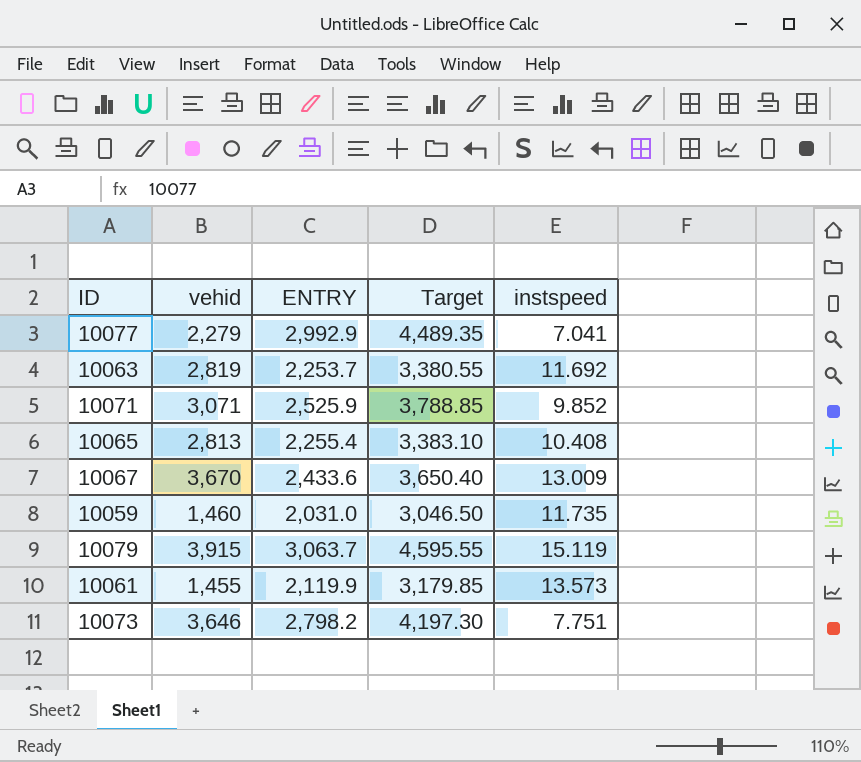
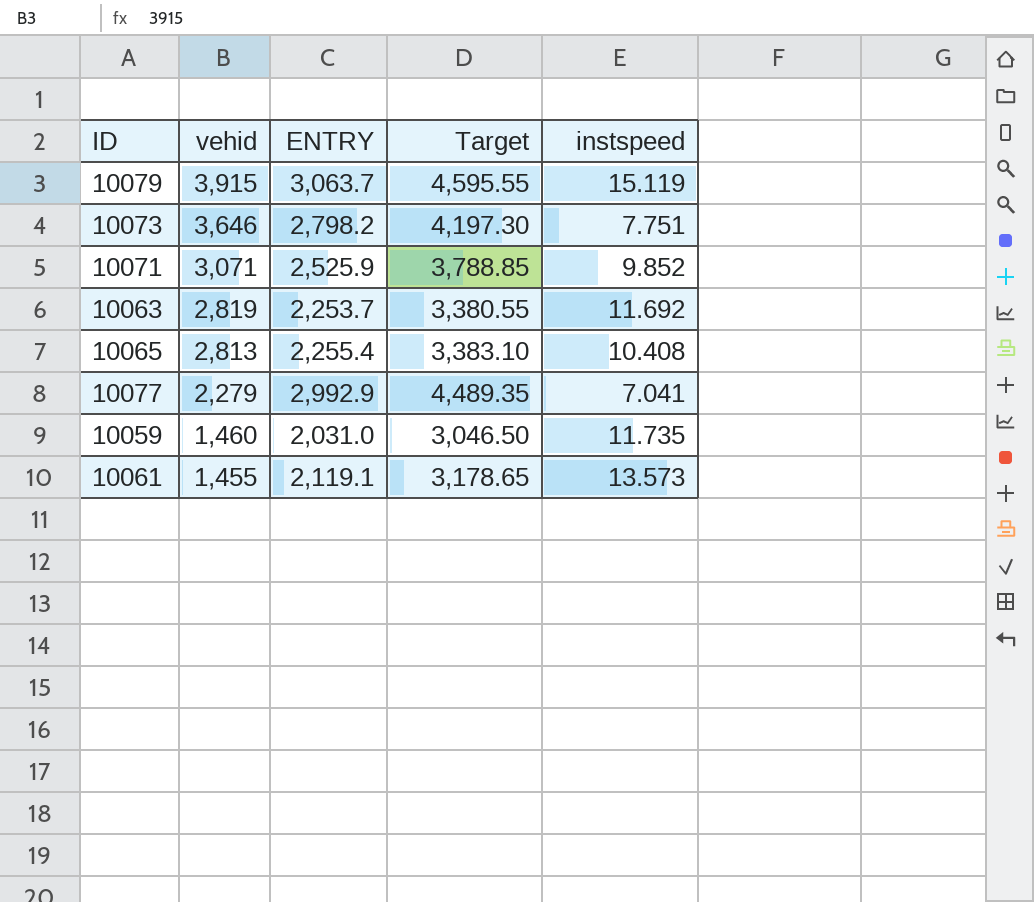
row order: none -> vehid descending
row 10067: 3,670 | 2,433.6 | 3,650.40 | 13.009 -> none
10061 | ENTRY: 2,119.9 -> 2,119.1
10061 | Target: 3,179.85 -> 3,178.65

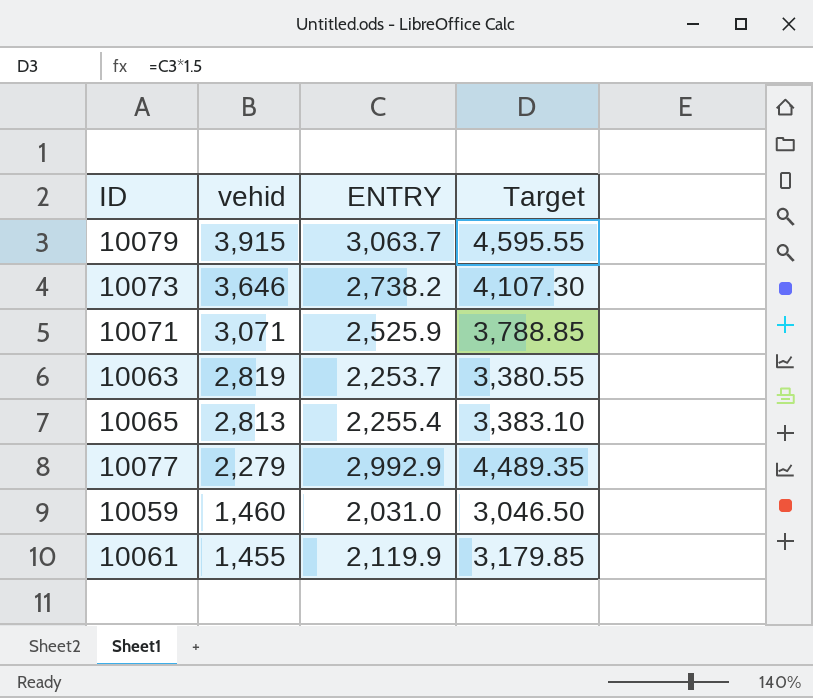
column instspeed | position: 5 -> none
10073 | ENTRY: 2,798.2 -> 2,738.2
10073 | Target: 4,197.30 -> 4,107.30
10061 | ENTRY: 2,119.1 -> 2,119.9
10061 | Target: 3,178.65 -> 3,179.85

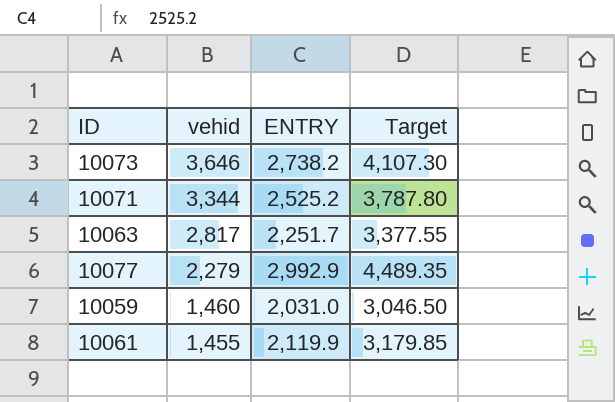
row 10079: 3,915 | 3,063.7 | 4,595.55 -> none
row 10065: 2,813 | 2,255.4 | 3,383.10 -> none
10071 | vehid: 3,071 -> 3,344
10071 | ENTRY: 2,525.9 -> 2,525.2
10071 | Target: 3,788.85 -> 3,787.80
10063 | vehid: 2,819 -> 2,817
10063 | ENTRY: 2,253.7 -> 2,251.7
10063 | Target: 3,380.55 -> 3,377.55

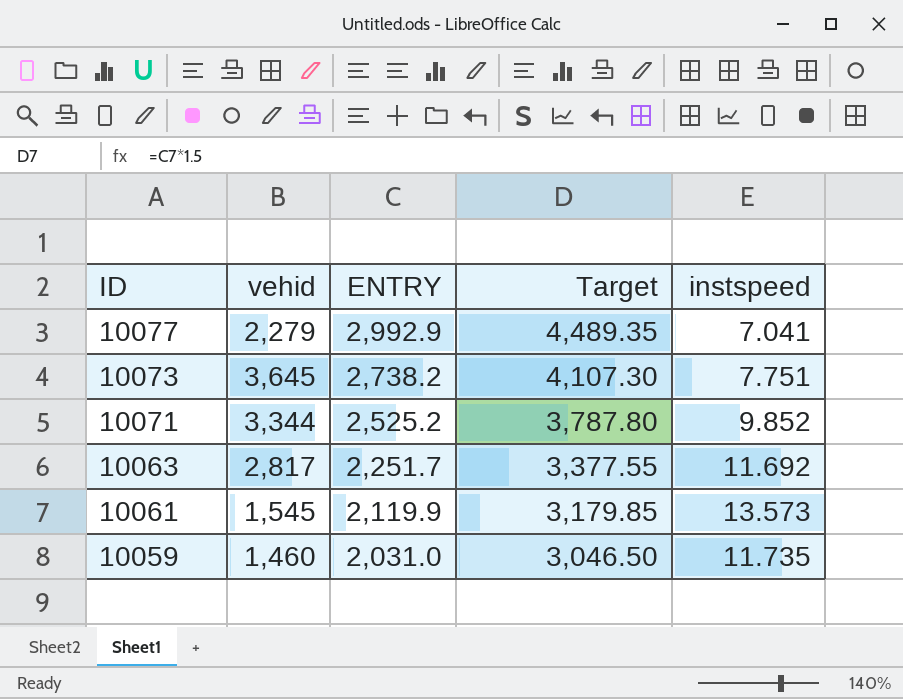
row order: vehid descending -> ID descending
column instspeed | position: none -> 5
10073 | vehid: 3,646 -> 3,645
10061 | vehid: 1,455 -> 1,545

